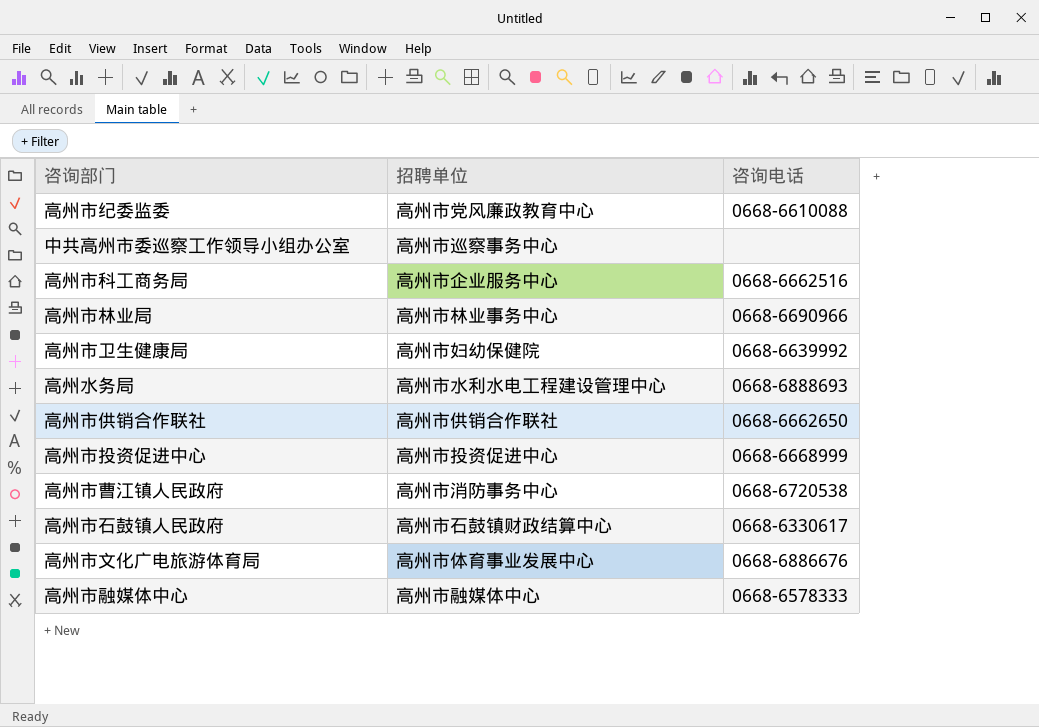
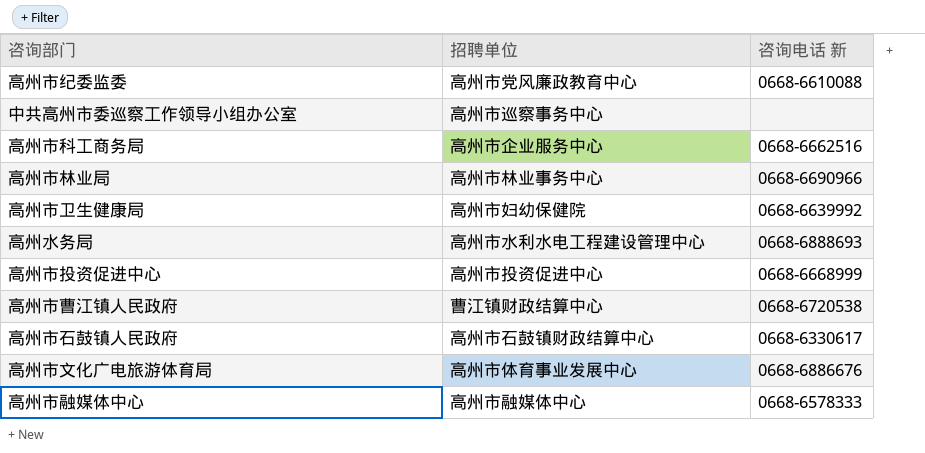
column name: 咨询电话 -> 咨询电话 新
row 高州市供销合作联社: 高州市供销合作联社 | 0668-6662650 -> none
高州市曹江镇人民政府 | 招聘单位: 高州市消防事务中心 -> 曹江镇财政结算中心

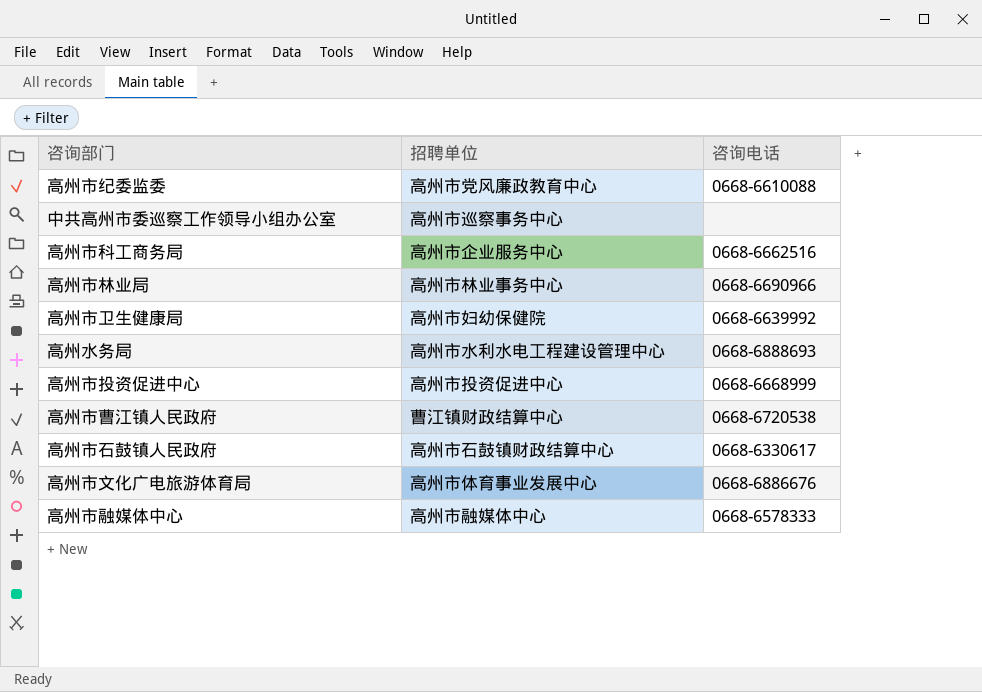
column name: 咨询电话 新 -> 咨询电话

